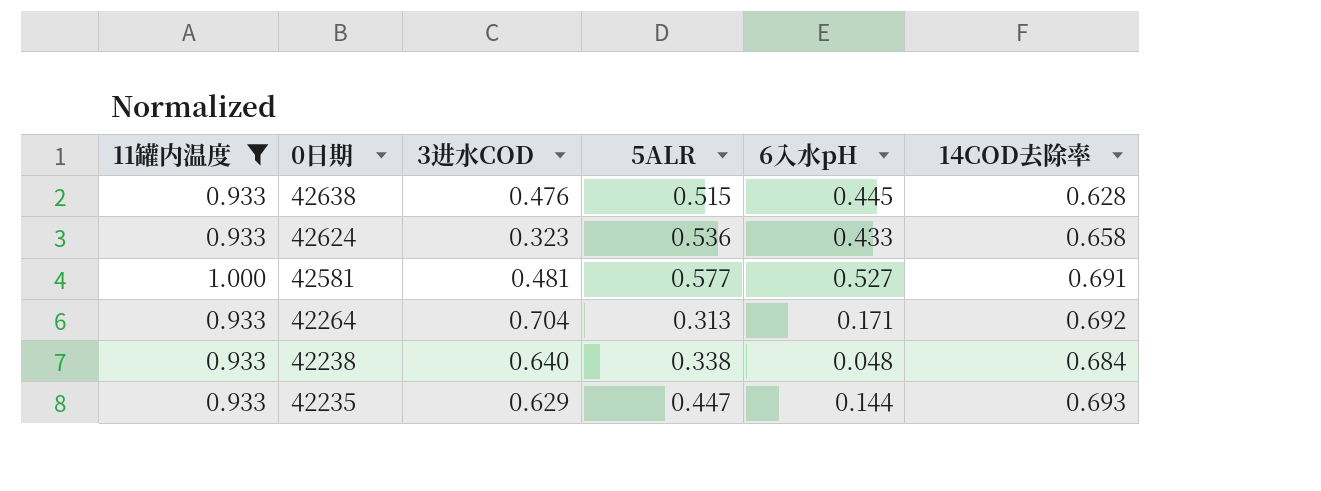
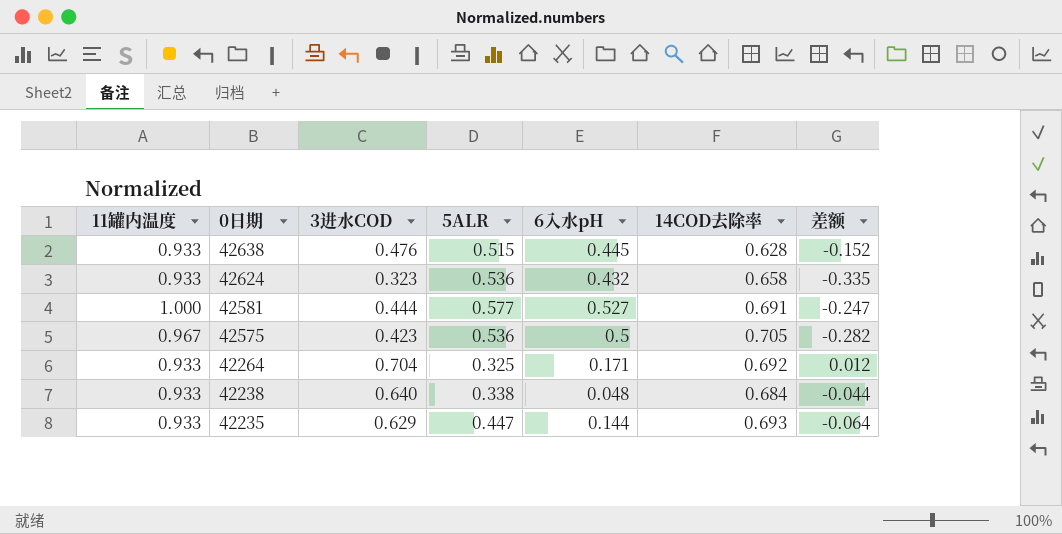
filter: 11罐内温度 != 0.967 -> none
column 差额 | formula: none -> [3进水COD] - [14COD去除率]
42624 | 6入水pH: 0.433 -> 0.432
42581 | 3进水COD: 0.481 -> 0.444
42264 | 5ALR: 0.313 -> 0.325

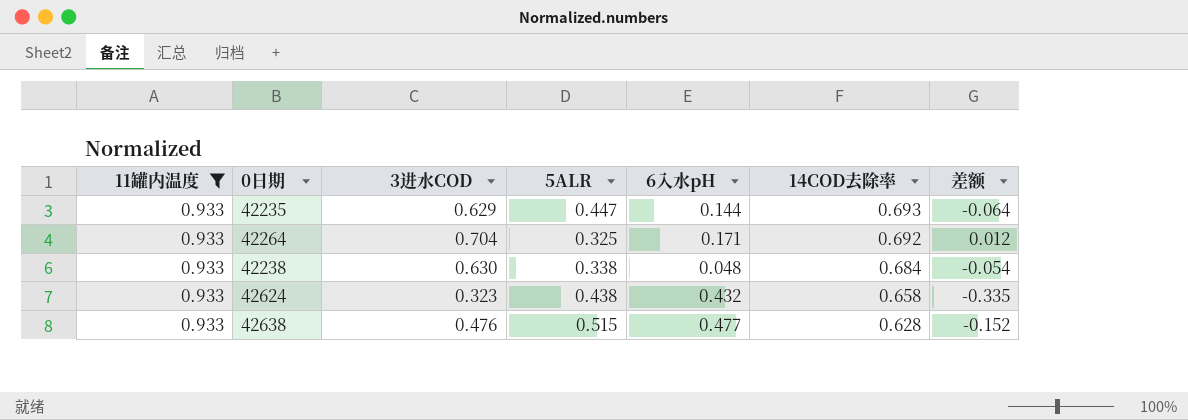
filter: none -> 11罐内温度 = 0.933
row order: 0日期 descending -> 14COD去除率 descending
42238 | 3进水COD: 0.640 -> 0.630
42238 | 差额: -0.044 -> -0.054
42624 | 5ALR: 0.536 -> 0.438
42638 | 6入水pH: 0.445 -> 0.477

